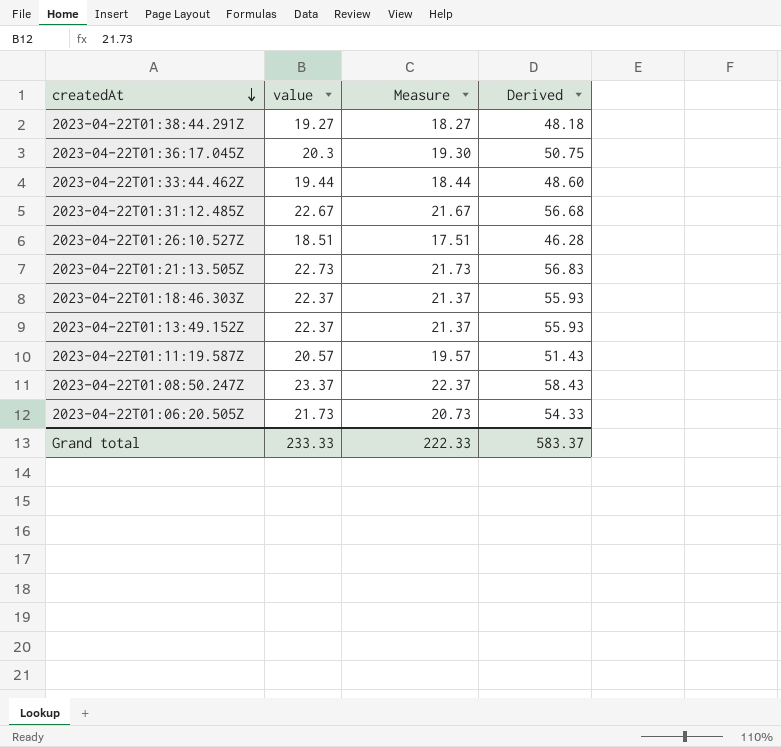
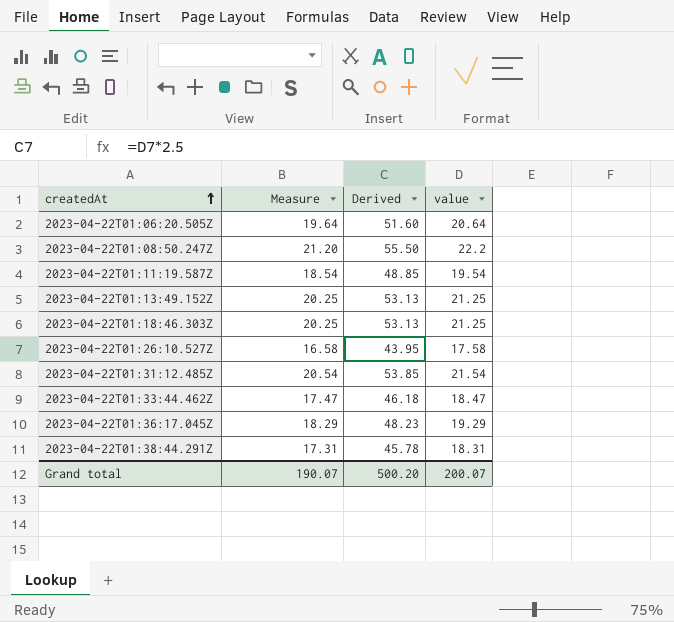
row order: createdAt descending -> createdAt ascending
column value | position: 2 -> 4
row 2023-04-22T01:21:13.505Z: 22.73 | 21.73 | 56.83 -> none
2023-04-22T01:06:20.505Z | Measure: 20.73 -> 19.64
2023-04-22T01:06:20.505Z | Derived: 54.33 -> 51.60
2023-04-22T01:06:20.505Z | value: 21.73 -> 20.64
2023-04-22T01:08:50.247Z | Measure: 22.37 -> 21.20
2023-04-22T01:08:50.247Z | Derived: 58.43 -> 55.50
2023-04-22T01:08:50.247Z | value: 23.37 -> 22.2
2023-04-22T01:11:19.587Z | Measure: 19.57 -> 18.54
2023-04-22T01:11:19.587Z | Derived: 51.43 -> 48.85
2023-04-22T01:11:19.587Z | value: 20.57 -> 19.54
2023-04-22T01:13:49.152Z | Measure: 21.37 -> 20.25
2023-04-22T01:13:49.152Z | Derived: 55.93 -> 53.13
2023-04-22T01:13:49.152Z | value: 22.37 -> 21.25
2023-04-22T01:18:46.303Z | Measure: 21.37 -> 20.25
2023-04-22T01:18:46.303Z | Derived: 55.93 -> 53.13
2023-04-22T01:18:46.303Z | value: 22.37 -> 21.25
2023-04-22T01:26:10.527Z | Measure: 17.51 -> 16.58
2023-04-22T01:26:10.527Z | Derived: 46.28 -> 43.95
2023-04-22T01:26:10.527Z | value: 18.51 -> 17.58
2023-04-22T01:31:12.485Z | Measure: 21.67 -> 20.54
2023-04-22T01:31:12.485Z | Derived: 56.68 -> 53.85
2023-04-22T01:31:12.485Z | value: 22.67 -> 21.54
2023-04-22T01:33:44.462Z | Measure: 18.44 -> 17.47
2023-04-22T01:33:44.462Z | Derived: 48.60 -> 46.18
2023-04-22T01:33:44.462Z | value: 19.44 -> 18.47
2023-04-22T01:36:17.045Z | Measure: 19.30 -> 18.29
2023-04-22T01:36:17.045Z | Derived: 50.75 -> 48.23
2023-04-22T01:36:17.045Z | value: 20.3 -> 19.29
2023-04-22T01:38:44.291Z | Measure: 18.27 -> 17.31
2023-04-22T01:38:44.291Z | Derived: 48.18 -> 45.78
2023-04-22T01:38:44.291Z | value: 19.27 -> 18.31
Grand total | Measure: 222.33 -> 190.07
Grand total | Derived: 583.37 -> 500.20
Grand total | value: 233.33 -> 200.07

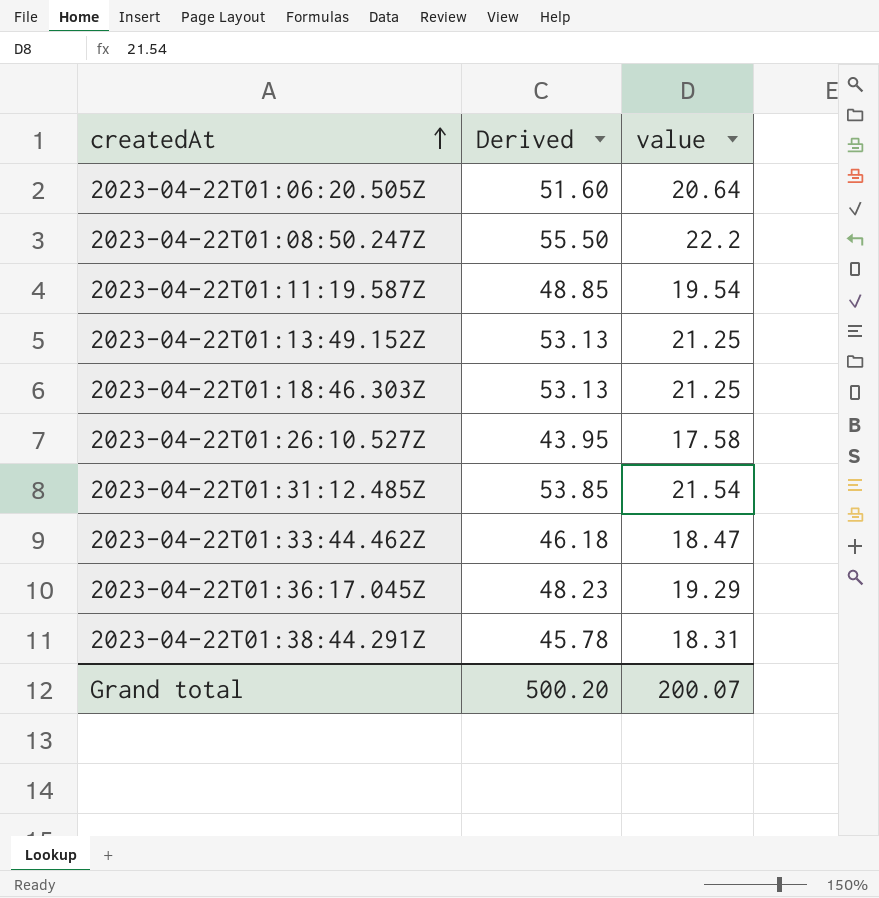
column Measure | formula: [value] - 1 -> none

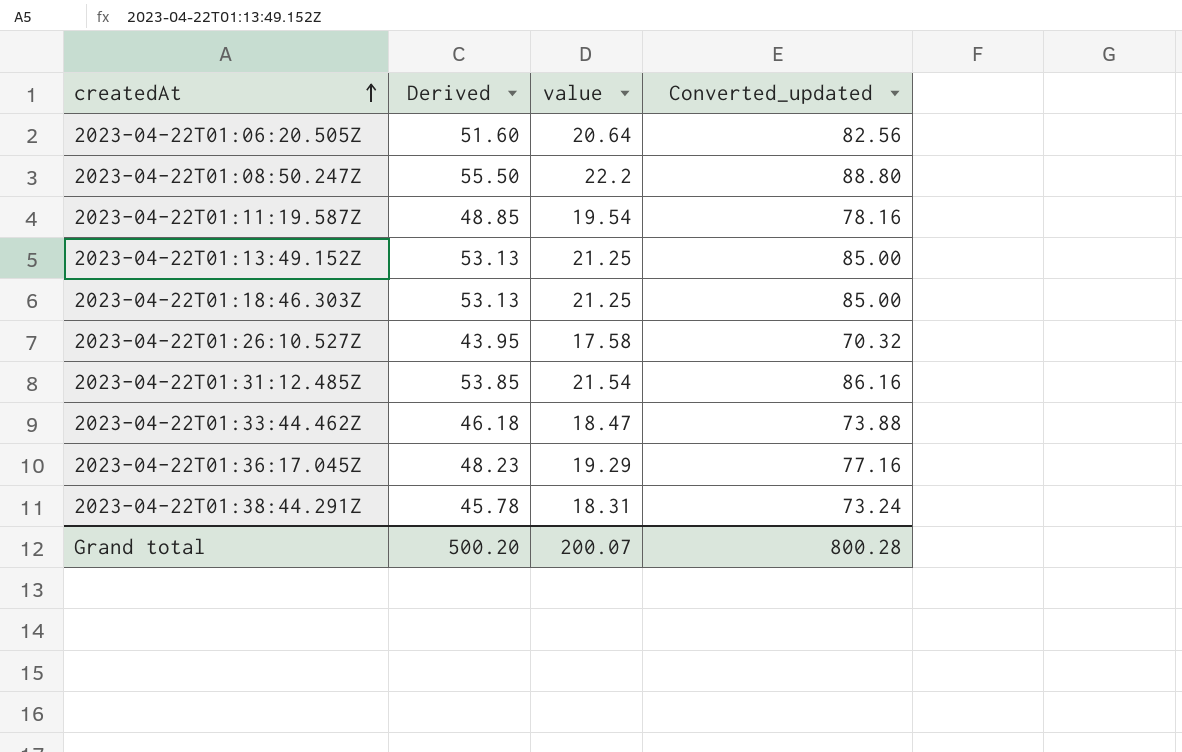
column Converted_updated | formula: none -> [value] * 4

